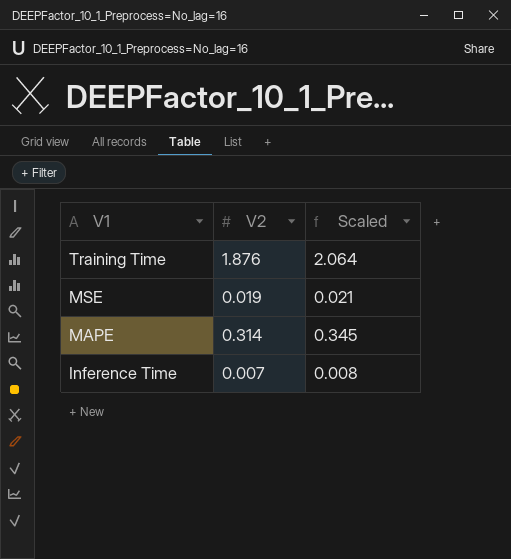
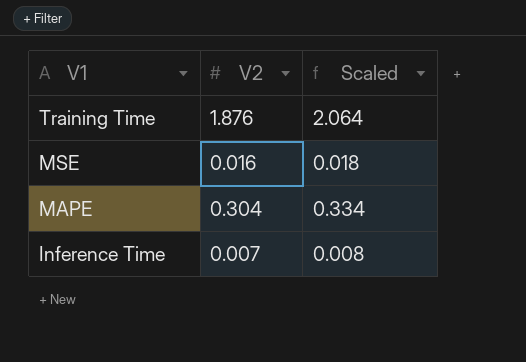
MSE | V2: 0.019 -> 0.016
MSE | Scaled: 0.021 -> 0.018
MAPE | V2: 0.314 -> 0.304
MAPE | Scaled: 0.345 -> 0.334

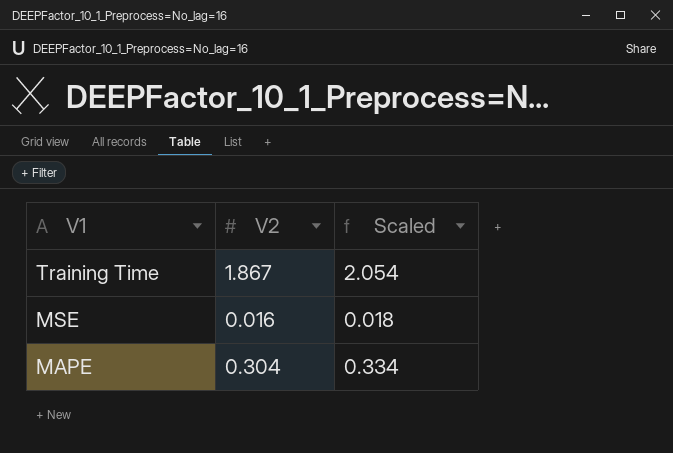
row Inference Time: 0.007 | 0.008 -> none
Training Time | V2: 1.876 -> 1.867
Training Time | Scaled: 2.064 -> 2.054

